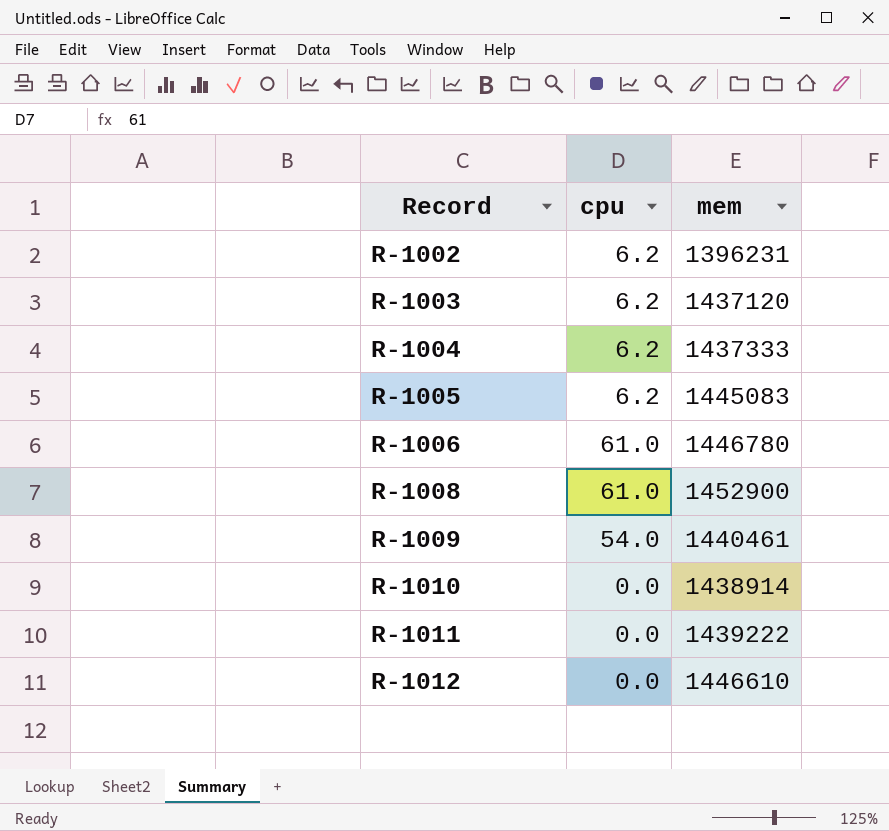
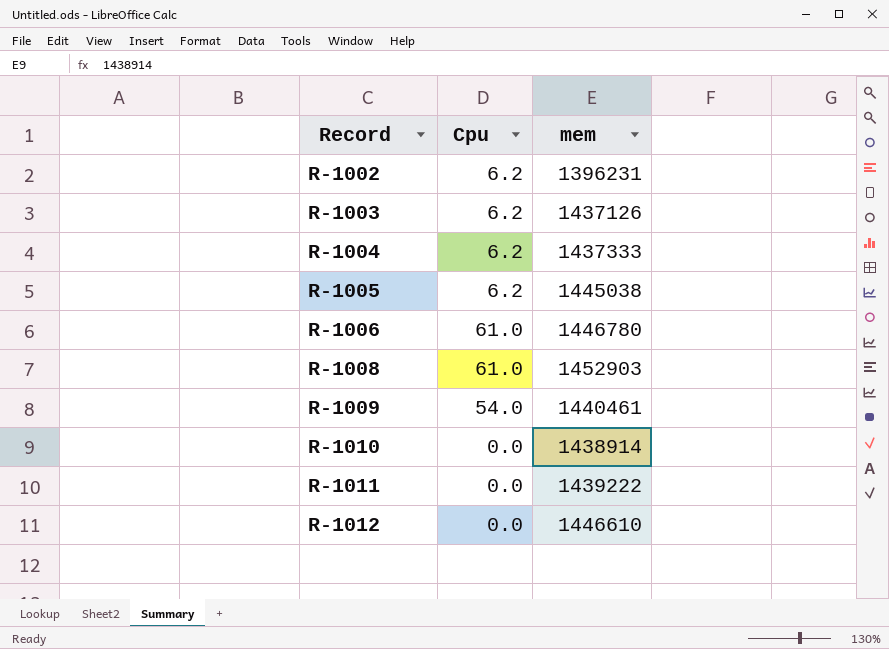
column name: cpu -> Cpu
R-1003 | mem: 1437120 -> 1437126
R-1005 | mem: 1445083 -> 1445038
R-1008 | mem: 1452900 -> 1452903

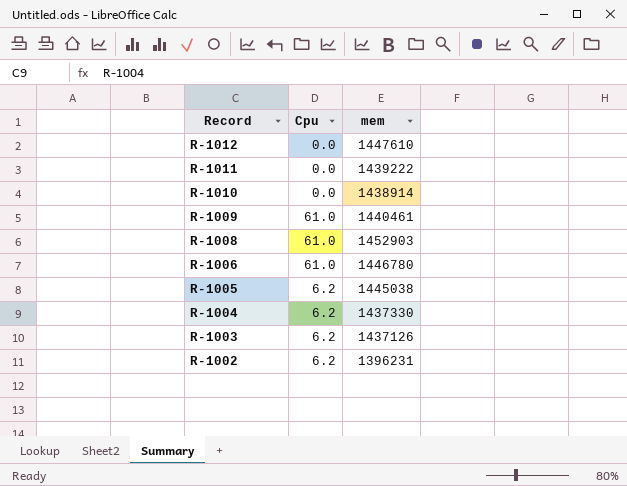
row order: Record ascending -> Record descending
R-1012 | mem: 1446610 -> 1447610
R-1009 | Cpu: 54.0 -> 61.0
R-1004 | mem: 1437333 -> 1437330

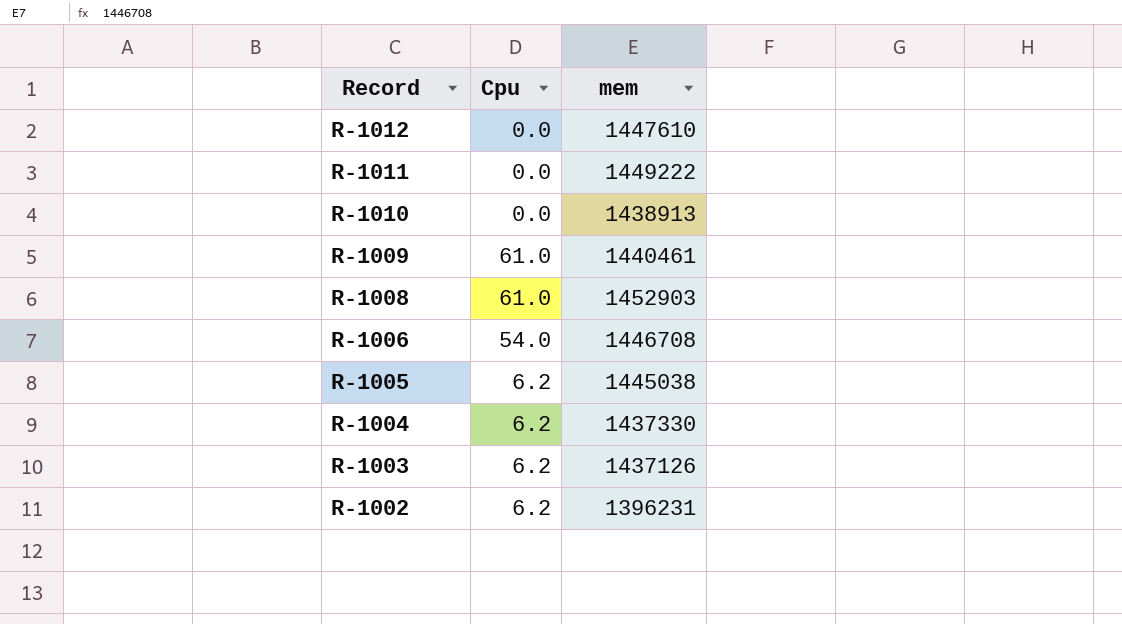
R-1011 | mem: 1439222 -> 1449222
R-1010 | mem: 1438914 -> 1438913
R-1006 | Cpu: 61.0 -> 54.0
R-1006 | mem: 1446780 -> 1446708

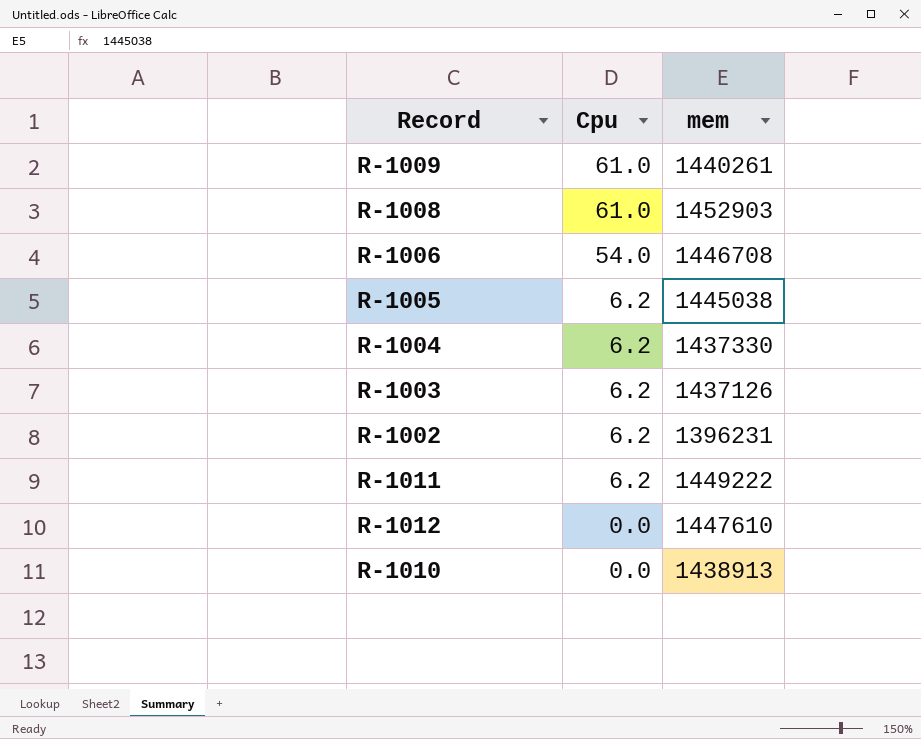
row order: Record descending -> Cpu descending
R-1009 | mem: 1440461 -> 1440261
R-1011 | Cpu: 0.0 -> 6.2

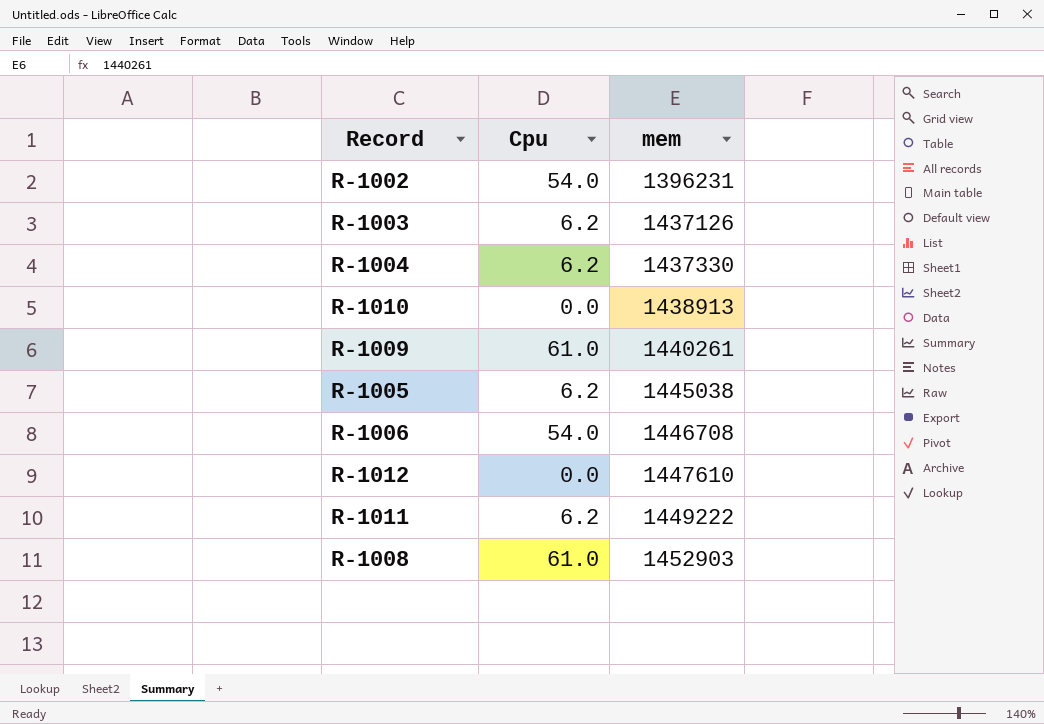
row order: Cpu descending -> mem ascending
R-1002 | Cpu: 6.2 -> 54.0

